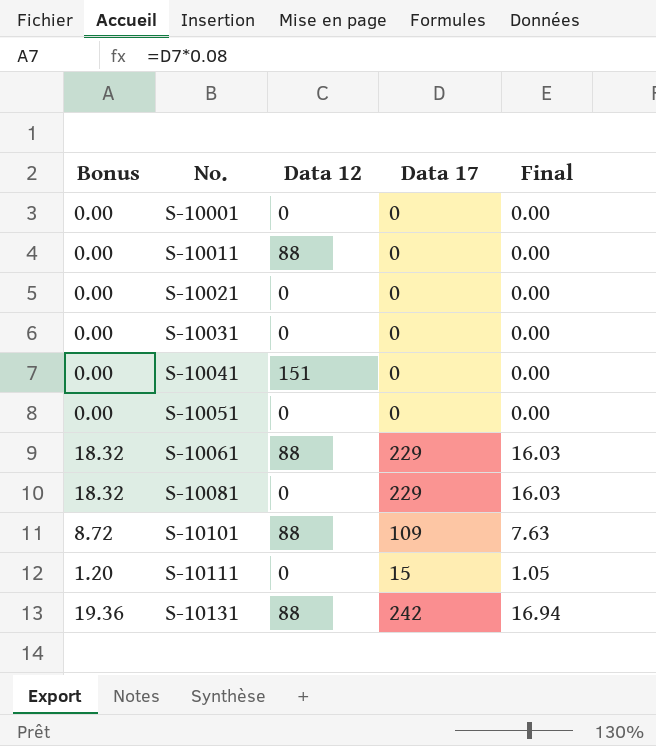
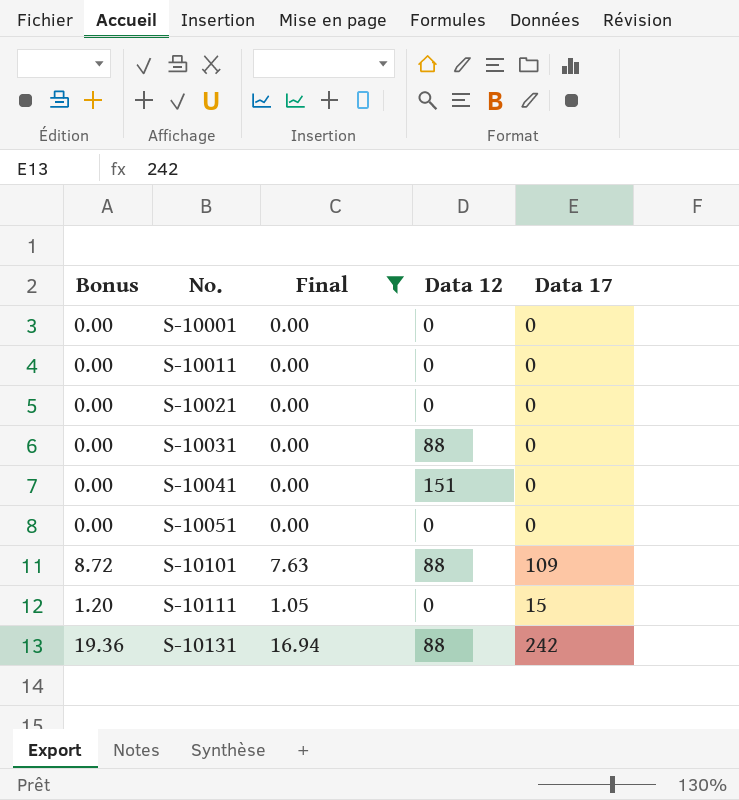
filter: none -> Final != 16.03
column Final | position: 5 -> 3
S-10011 | Data 12: 88 -> 0
S-10031 | Data 12: 0 -> 88

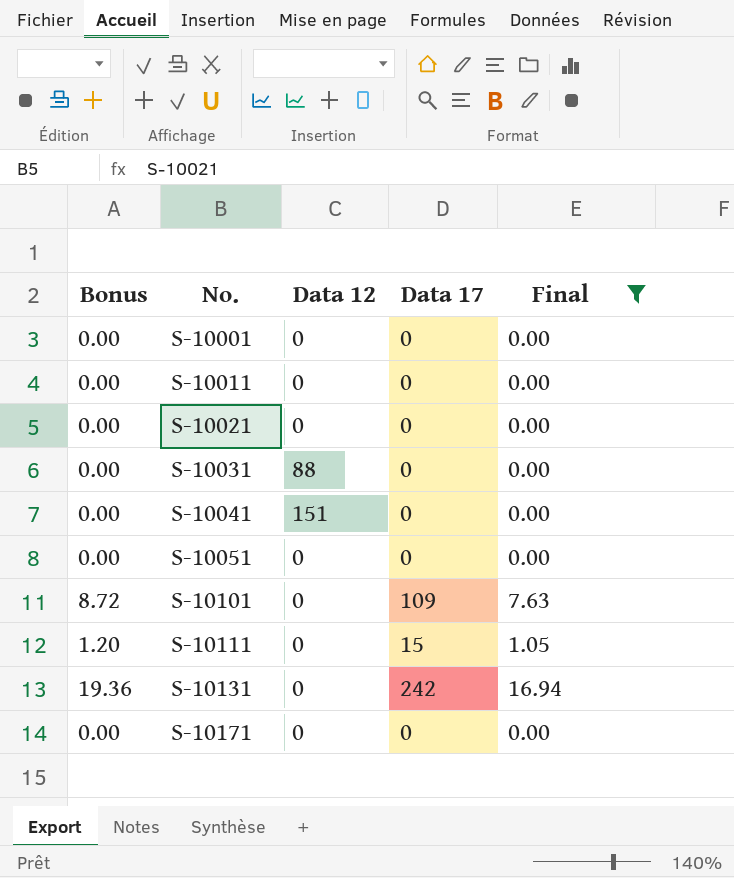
column Final | position: 3 -> 5
S-10101 | Data 12: 88 -> 0
S-10131 | Data 12: 88 -> 0
row S-10171: none -> 0.00 | 0 | 0 | 0.00

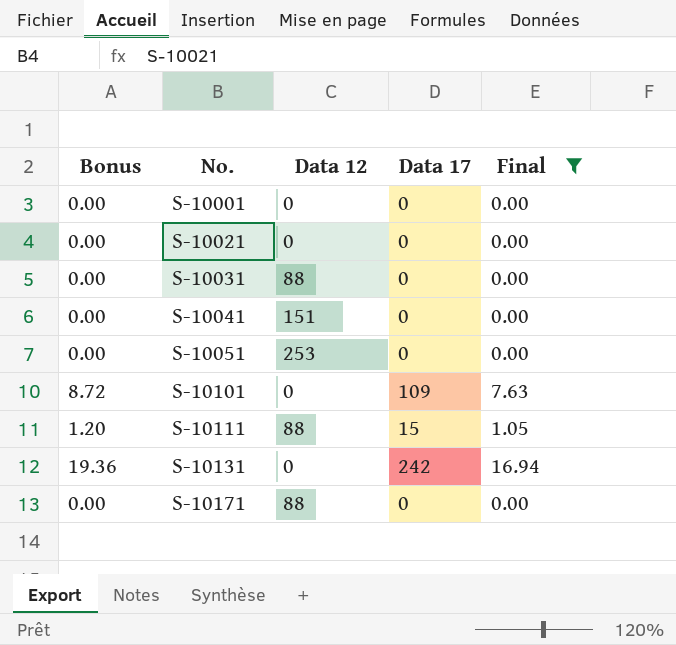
row S-10011: 0.00 | 0 | 0 | 0.00 -> none
S-10051 | Data 12: 0 -> 253
S-10111 | Data 12: 0 -> 88
S-10171 | Data 12: 0 -> 88

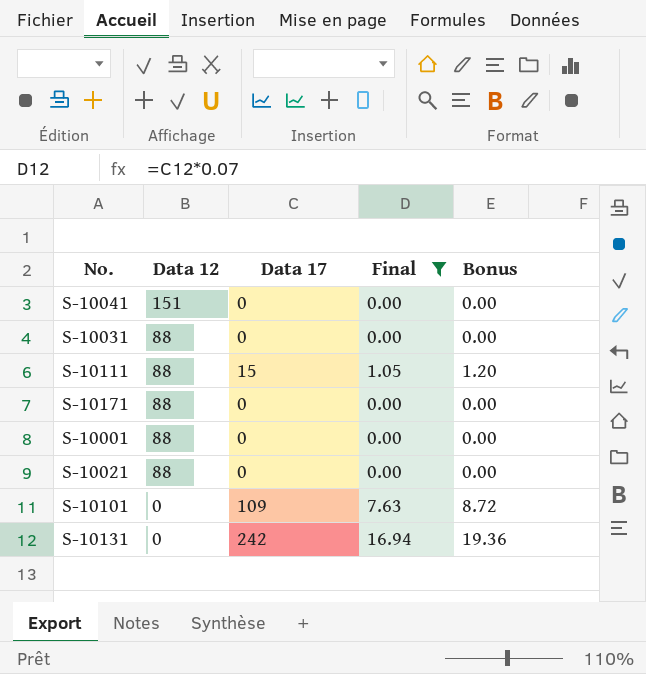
row order: No. ascending -> Data 12 descending
column Bonus | position: 1 -> 5
row S-10051: 0.00 | 253 | 0 | 0.00 -> none
S-10001 | Data 12: 0 -> 88
S-10021 | Data 12: 0 -> 88

